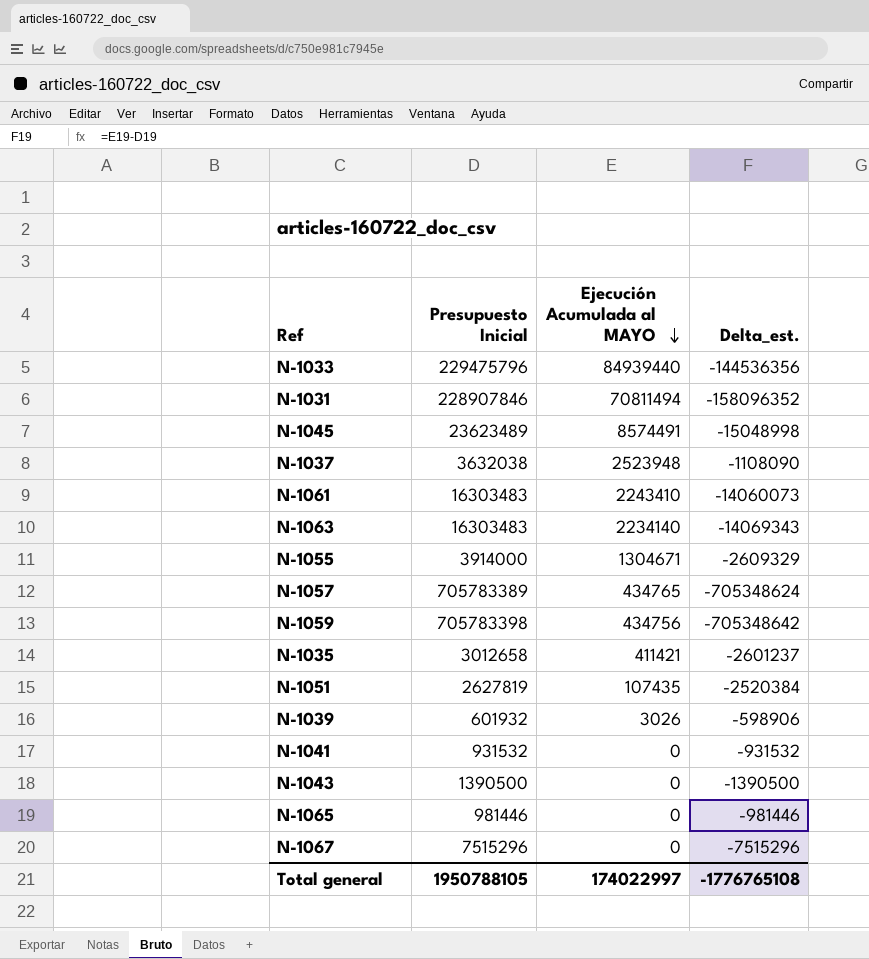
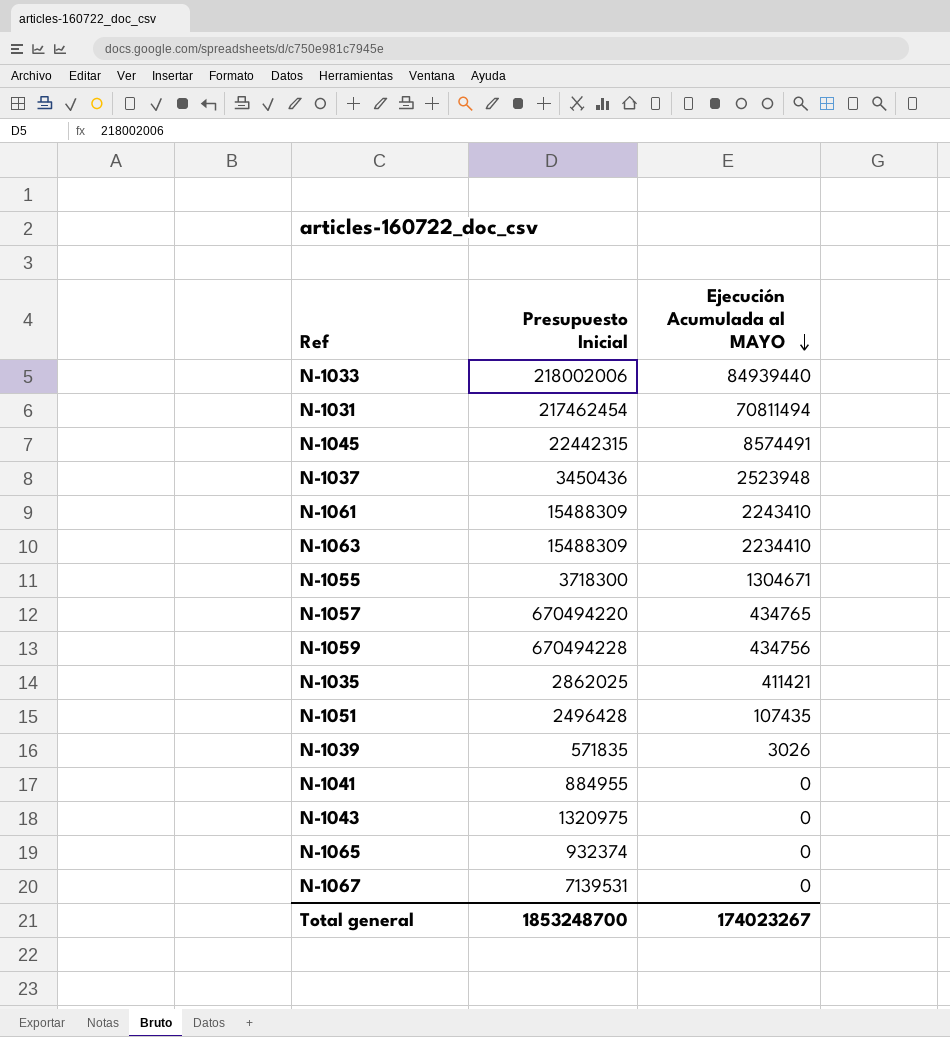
column Delta_est. | formula: [Ejecución Acumulada al MAYO] - [Presupuesto Inicial] -> none
N-1033 | Presupuesto Inicial: 229475796 -> 218002006
N-1031 | Presupuesto Inicial: 228907846 -> 217462454
N-1045 | Presupuesto Inicial: 23623489 -> 22442315
N-1037 | Presupuesto Inicial: 3632038 -> 3450436
N-1061 | Presupuesto Inicial: 16303483 -> 15488309
N-1063 | Presupuesto Inicial: 16303483 -> 15488309
N-1063 | Ejecución Acumulada al MAYO: 2234140 -> 2234410
N-1055 | Presupuesto Inicial: 3914000 -> 3718300
N-1057 | Presupuesto Inicial: 705783389 -> 670494220
N-1059 | Presupuesto Inicial: 705783398 -> 670494228
N-1035 | Presupuesto Inicial: 3012658 -> 2862025
N-1051 | Presupuesto Inicial: 2627819 -> 2496428
N-1039 | Presupuesto Inicial: 601932 -> 571835
N-1041 | Presupuesto Inicial: 931532 -> 884955
N-1043 | Presupuesto Inicial: 1390500 -> 1320975
N-1065 | Presupuesto Inicial: 981446 -> 932374
N-1067 | Presupuesto Inicial: 7515296 -> 7139531
Total general | Presupuesto Inicial: 1950788105 -> 1853248700
Total general | Ejecución Acumulada al MAYO: 174022997 -> 174023267

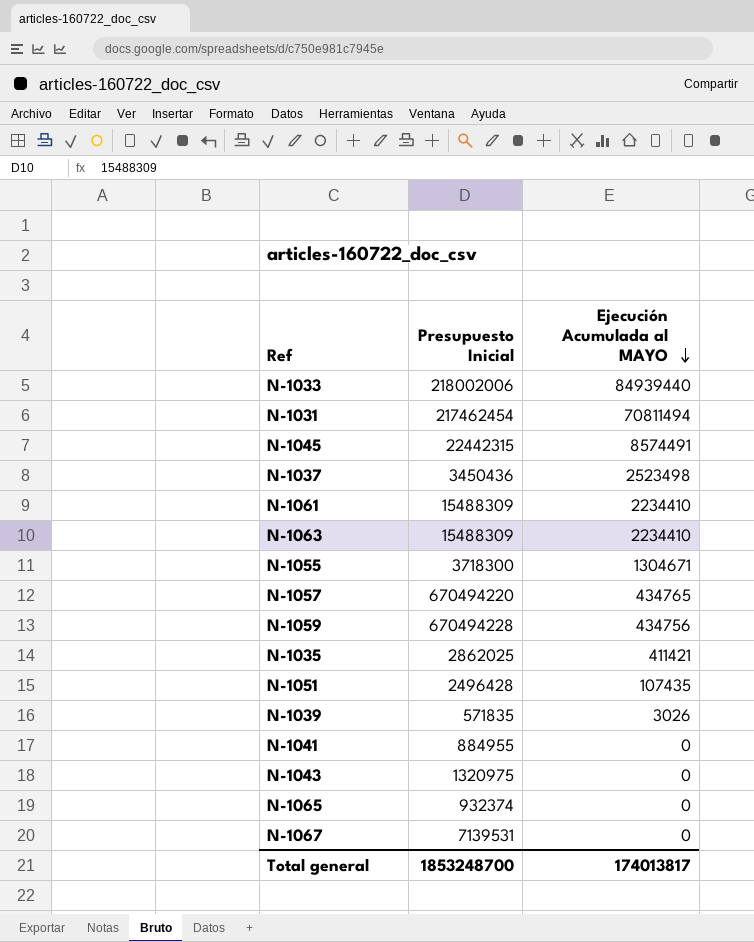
N-1037 | Ejecución Acumulada al MAYO: 2523948 -> 2523498
N-1061 | Ejecución Acumulada al MAYO: 2243410 -> 2234410
Total general | Ejecución Acumulada al MAYO: 174023267 -> 174013817

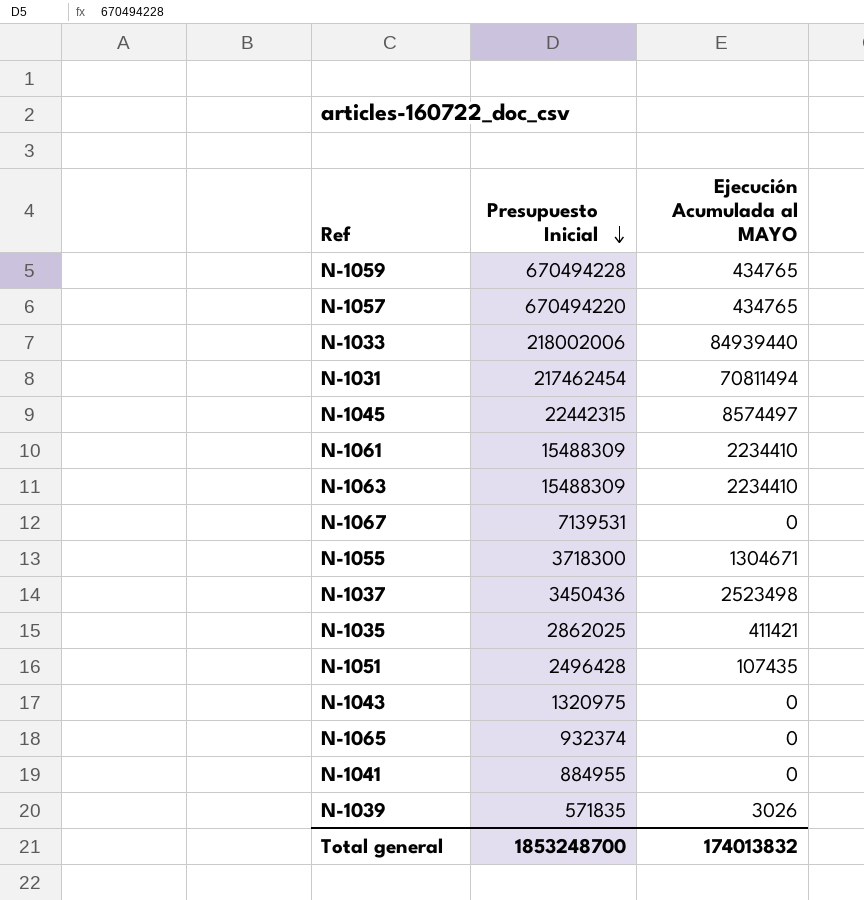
row order: Ejecución Acumulada al MAYO descending -> Presupuesto Inicial descending
N-1059 | Ejecución Acumulada al MAYO: 434756 -> 434765
N-1045 | Ejecución Acumulada al MAYO: 8574491 -> 8574497
Total general | Ejecución Acumulada al MAYO: 174013817 -> 174013832

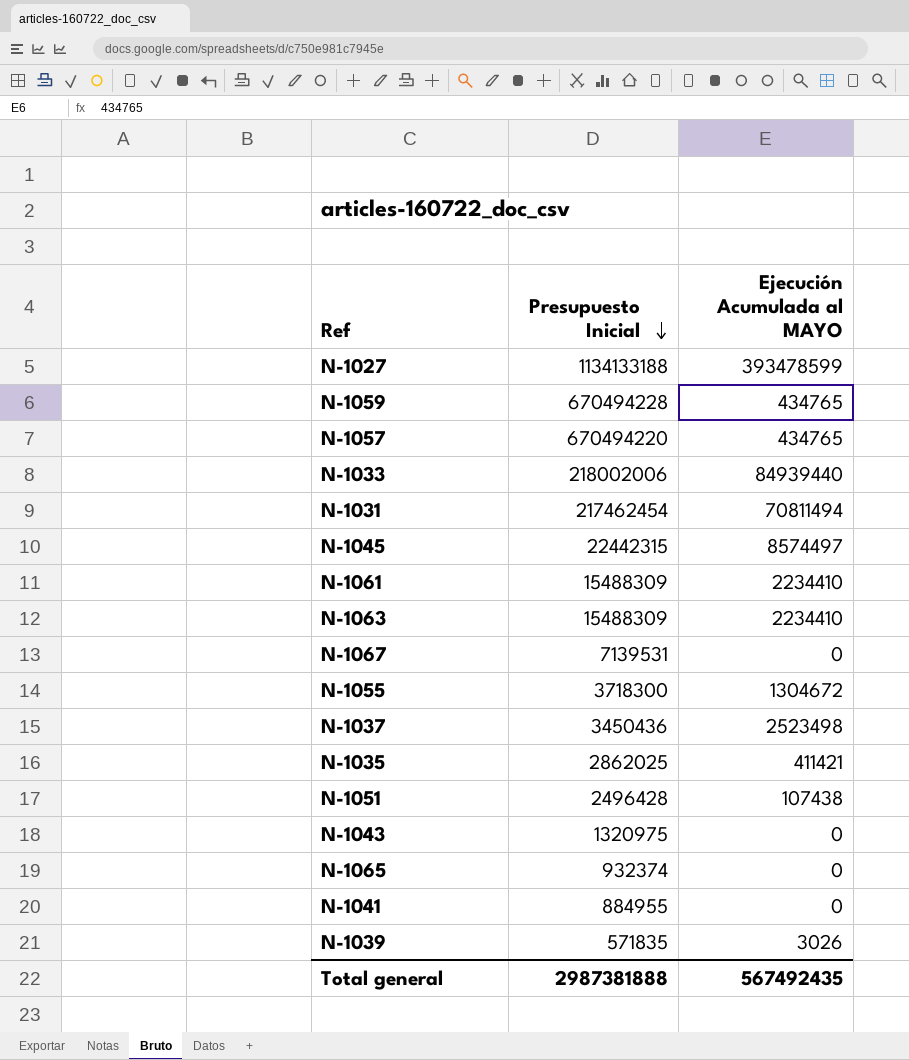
row N-1027: none -> 1134133188 | 393478599
N-1055 | Ejecución Acumulada al MAYO: 1304671 -> 1304672
N-1051 | Ejecución Acumulada al MAYO: 107435 -> 107438
Total general | Presupuesto Inicial: 1853248700 -> 2987381888
Total general | Ejecución Acumulada al MAYO: 174013832 -> 567492435

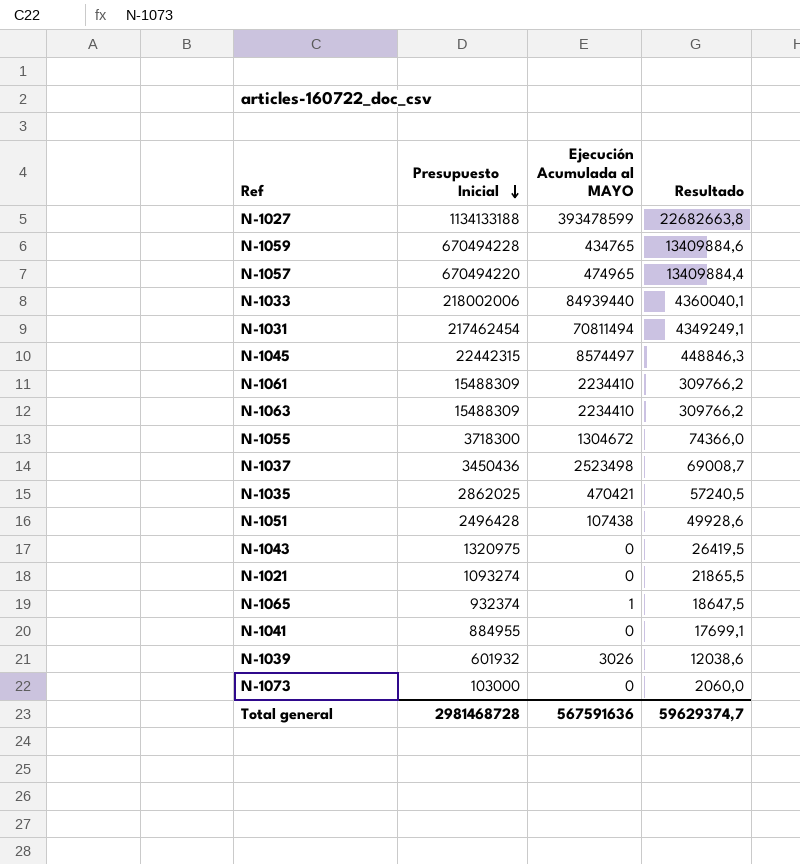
column Resultado | formula: none -> [Presupuesto Inicial] * 0,02
row N-1067: 7139531 | 0 -> none
N-1057 | Ejecución Acumulada al MAYO: 434765 -> 474965
N-1035 | Ejecución Acumulada al MAYO: 411421 -> 470421
row N-1021: none -> 1093274 | 0 | 21865,5
N-1065 | Ejecución Acumulada al MAYO: 0 -> 1
N-1039 | Presupuesto Inicial: 571835 -> 601932
row N-1073: none -> 103000 | 0 | 2060,0
Total general | Presupuesto Inicial: 2987381888 -> 2981468728
Total general | Ejecución Acumulada al MAYO: 567492435 -> 567591636

